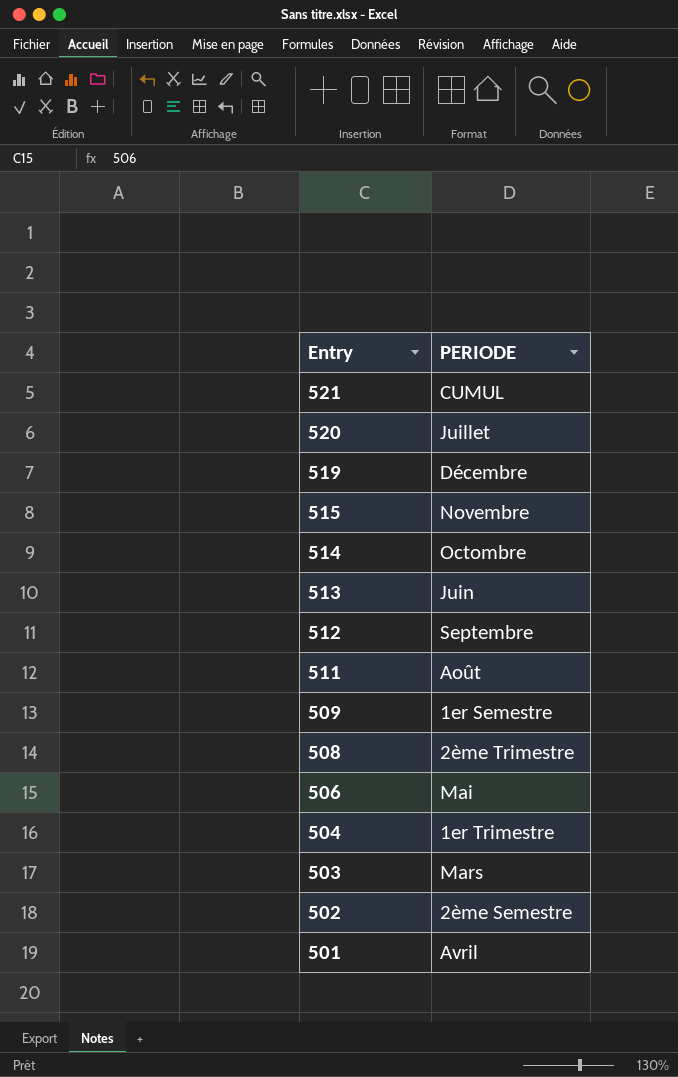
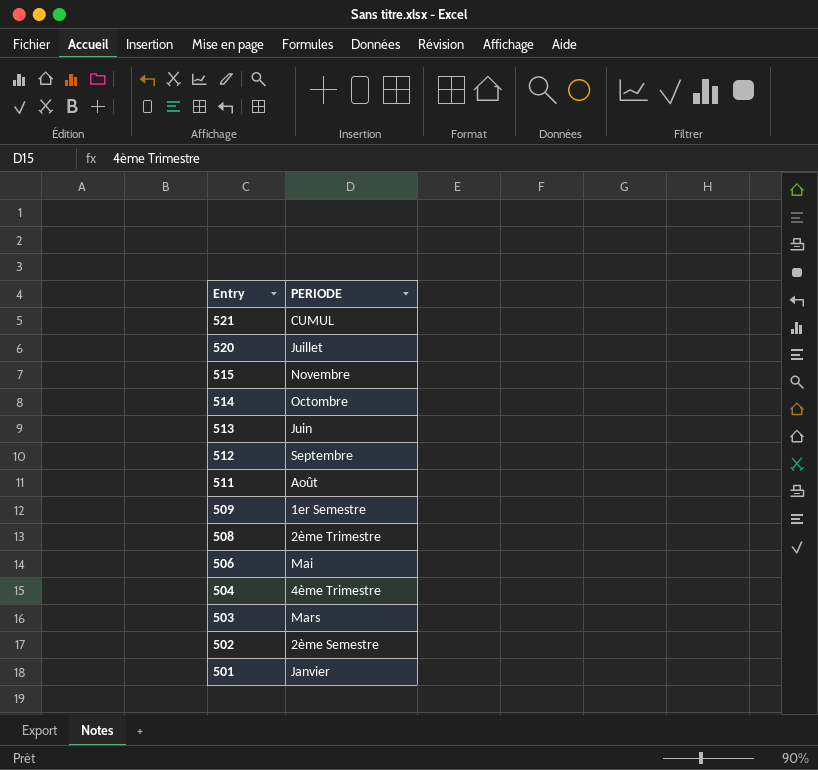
row 519: Décembre -> none
504 | PERIODE: 1er Trimestre -> 4ème Trimestre
501 | PERIODE: Avril -> Janvier

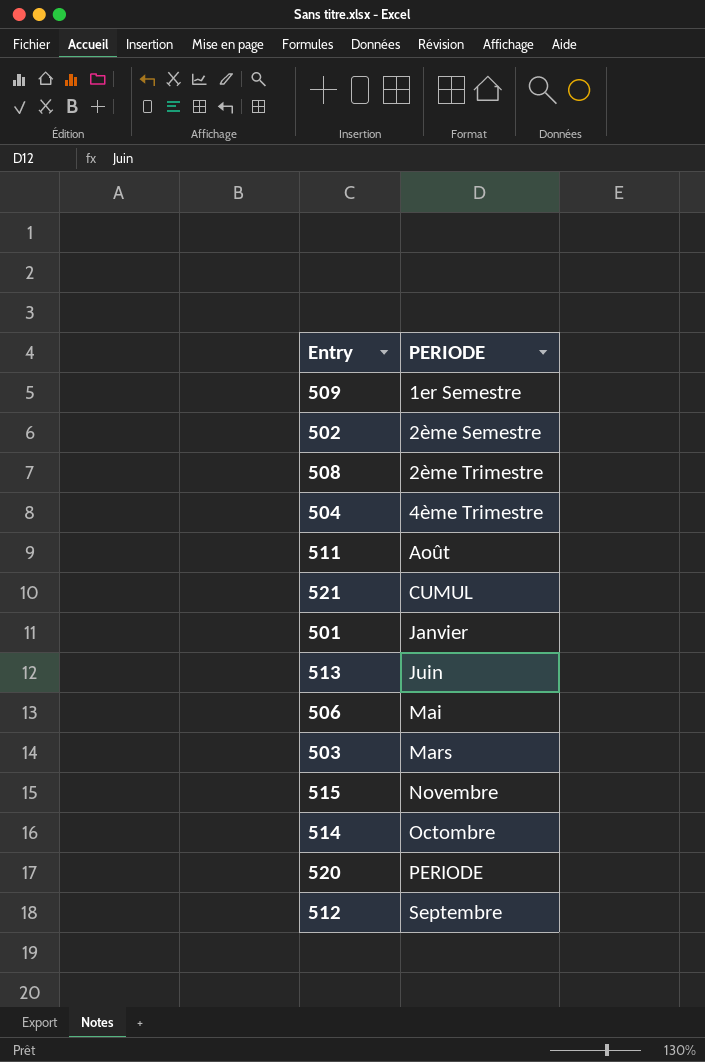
row order: Entry descending -> PERIODE ascending
520 | PERIODE: Juillet -> PERIODE

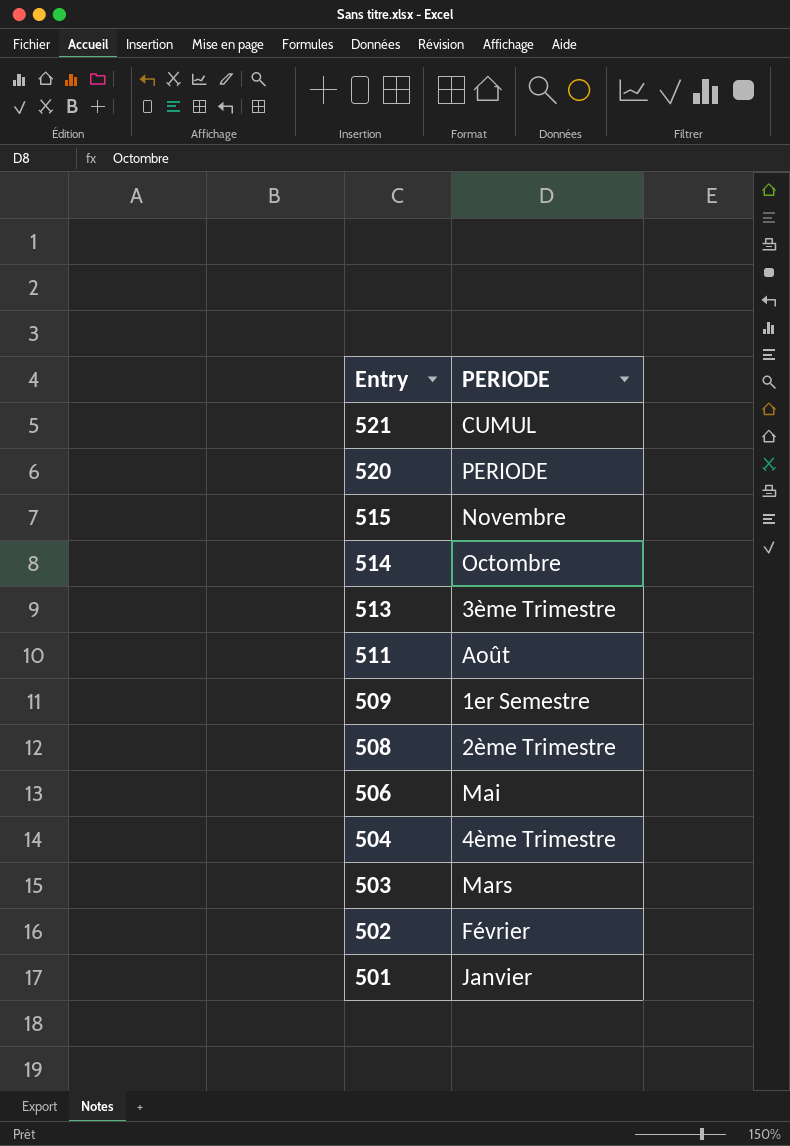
row order: PERIODE ascending -> Entry descending
row 512: Septembre -> none
513 | PERIODE: Juin -> 3ème Trimestre
502 | PERIODE: 2ème Semestre -> Février

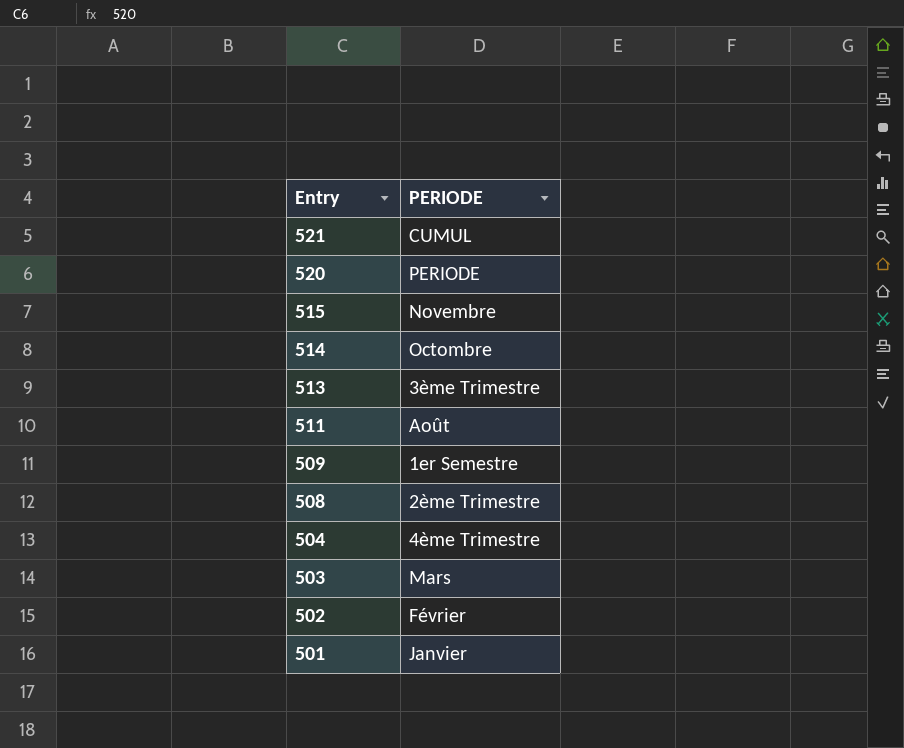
row 506: Mai -> none

